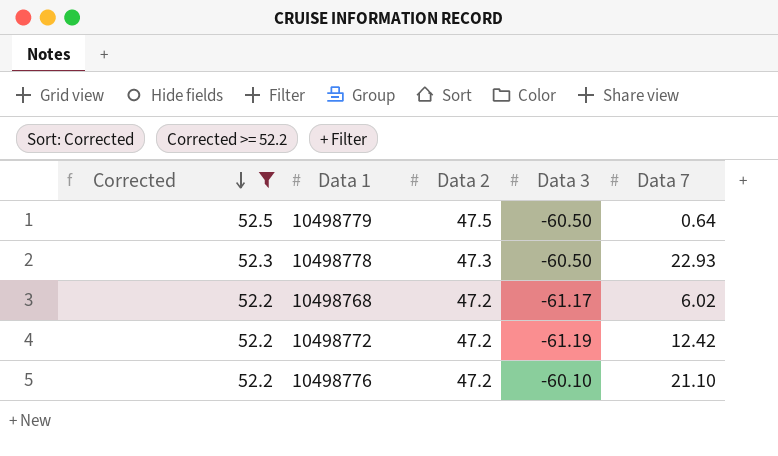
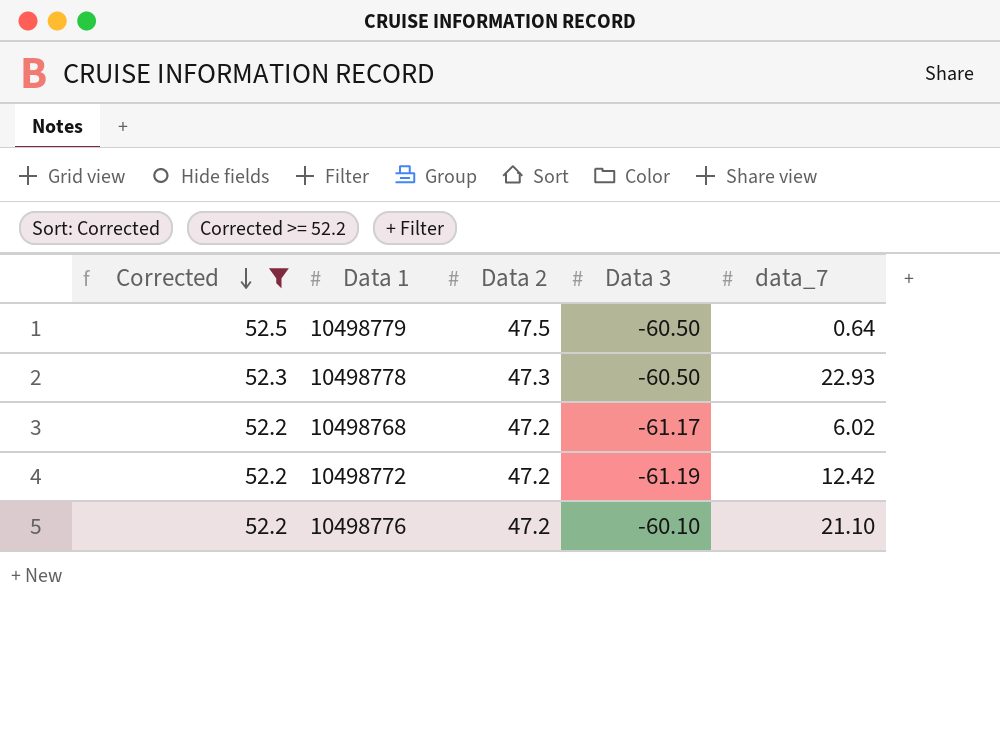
column name: Data 7 -> data_7

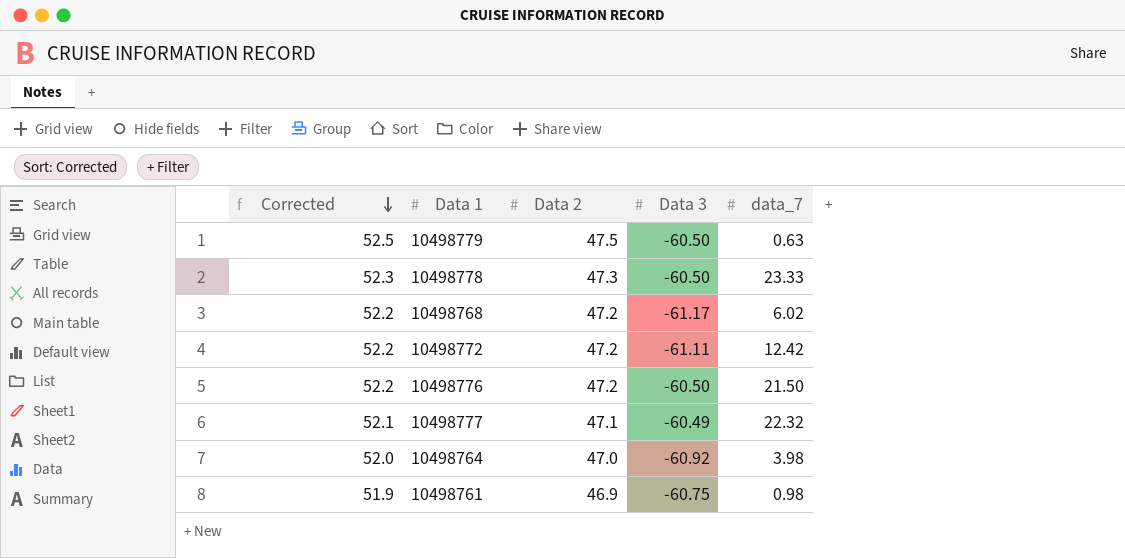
filter: Corrected >= 52.2 -> none
10498779 | data_7: 0.64 -> 0.63
10498778 | data_7: 22.93 -> 23.33
10498772 | Data 3: -61.19 -> -61.11
10498776 | Data 3: -60.10 -> -60.50
10498776 | data_7: 21.10 -> 21.50

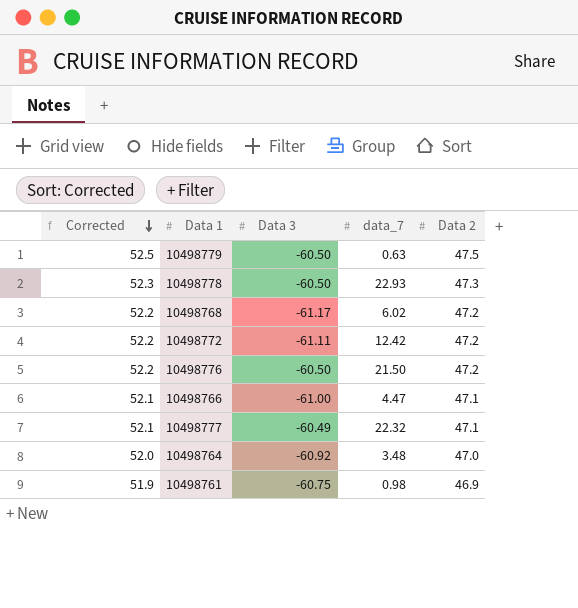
column Data 2 | position: 3 -> 5
10498778 | data_7: 23.33 -> 22.93
row 10498766: none -> 52.1 | -61.00 | 4.47 | 47.1
10498764 | data_7: 3.98 -> 3.48

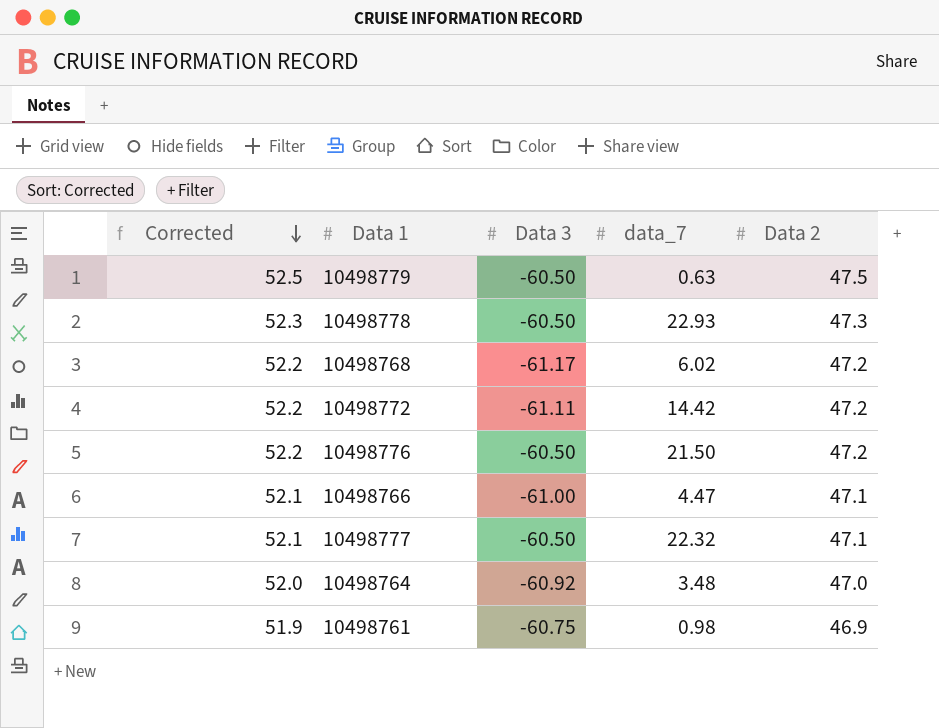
10498772 | data_7: 12.42 -> 14.42
10498777 | Data 3: -60.49 -> -60.50

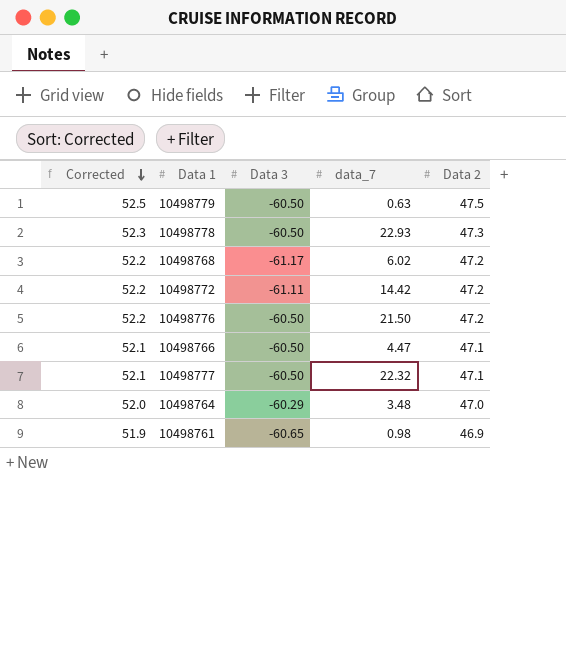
10498766 | Data 3: -61.00 -> -60.50
10498764 | Data 3: -60.92 -> -60.29
10498761 | Data 3: -60.75 -> -60.65

